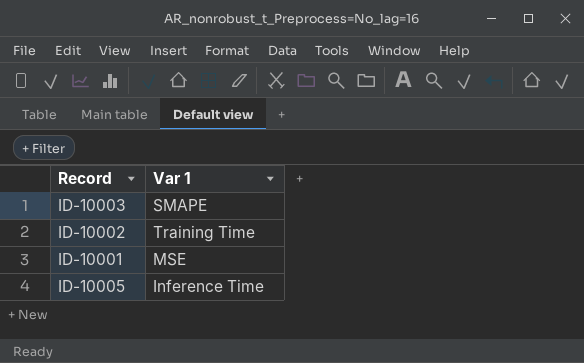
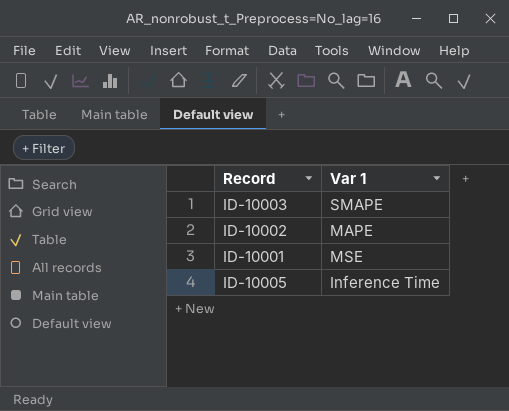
ID-10002 | Var 1: Training Time -> MAPE

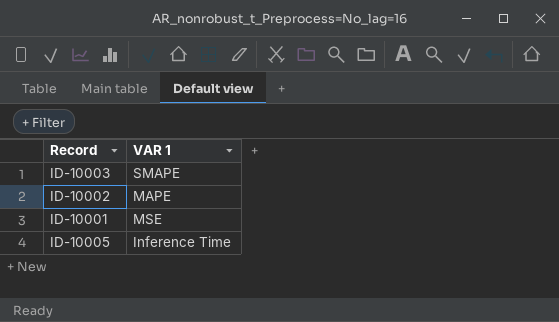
column name: Var 1 -> VAR 1

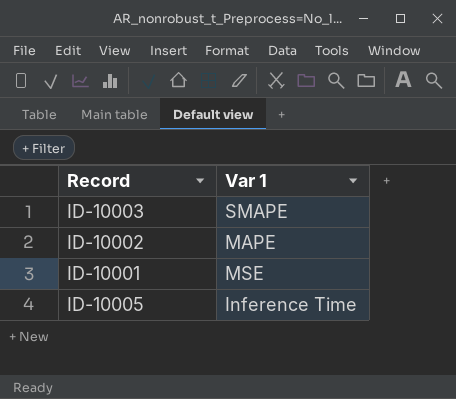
column name: VAR 1 -> Var 1

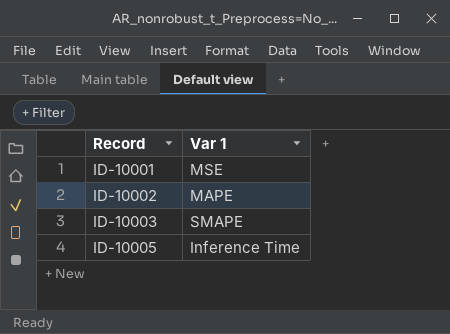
row order: none -> Record ascending

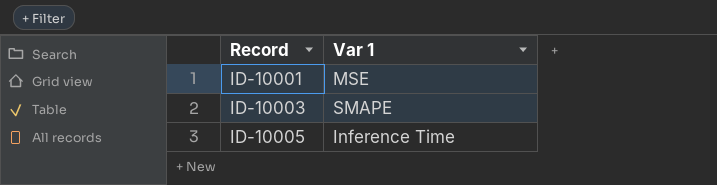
row ID-10002: MAPE -> none

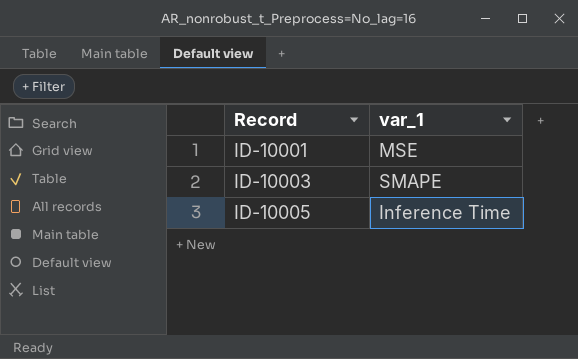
column name: Var 1 -> var_1

